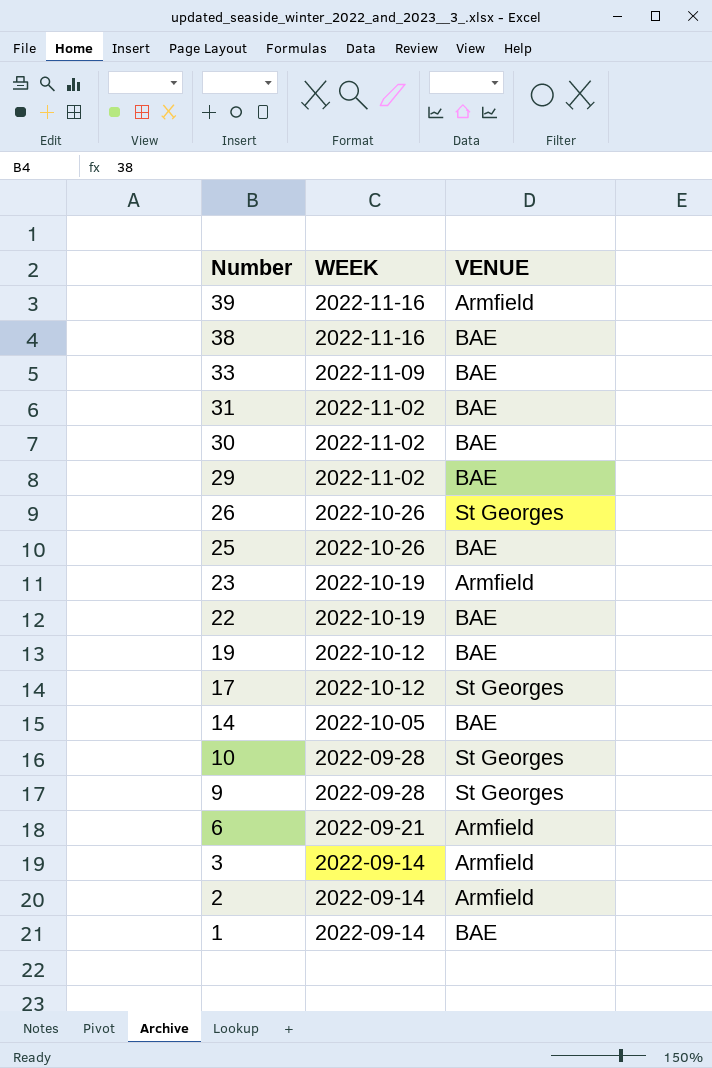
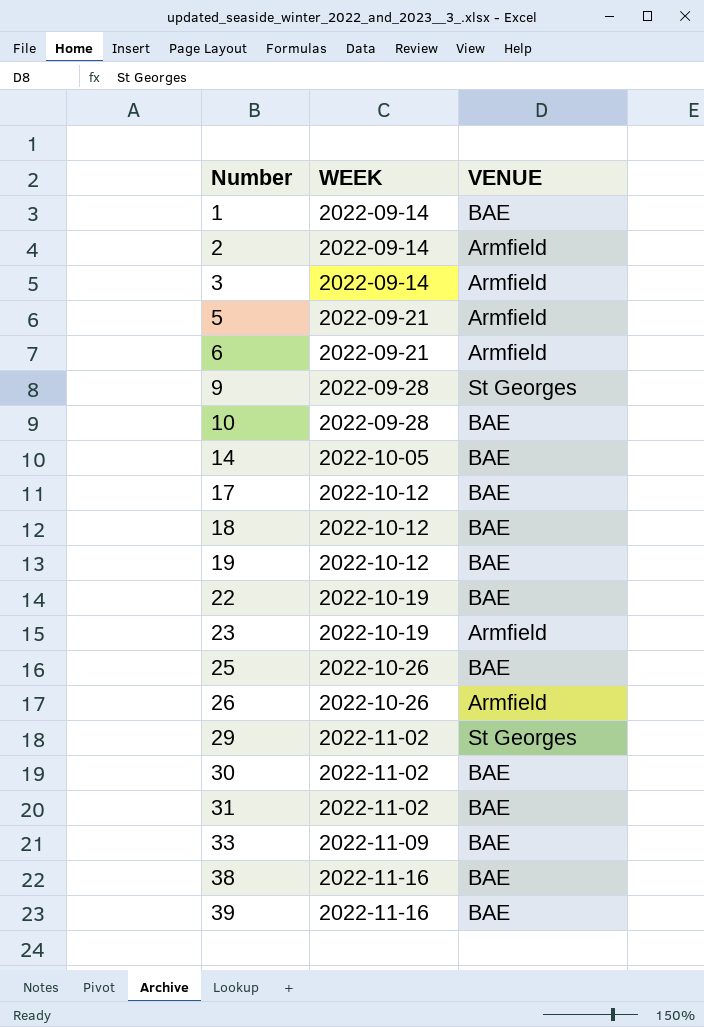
row order: Number descending -> Number ascending
row 5: none -> 2022-09-21 | Armfield
10 | VENUE: St Georges -> BAE
17 | VENUE: St Georges -> BAE
row 18: none -> 2022-10-12 | BAE
26 | VENUE: St Georges -> Armfield
29 | VENUE: BAE -> St Georges
39 | VENUE: Armfield -> BAE

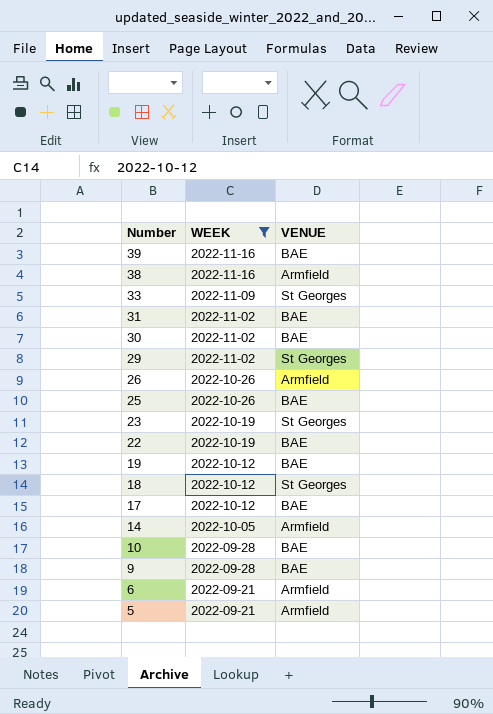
filter: none -> WEEK != 2022-09-14
row order: Number ascending -> Number descending
38 | VENUE: BAE -> Armfield
33 | VENUE: BAE -> St Georges
23 | VENUE: Armfield -> St Georges
18 | VENUE: BAE -> St Georges
14 | VENUE: BAE -> Armfield
9 | VENUE: St Georges -> BAE

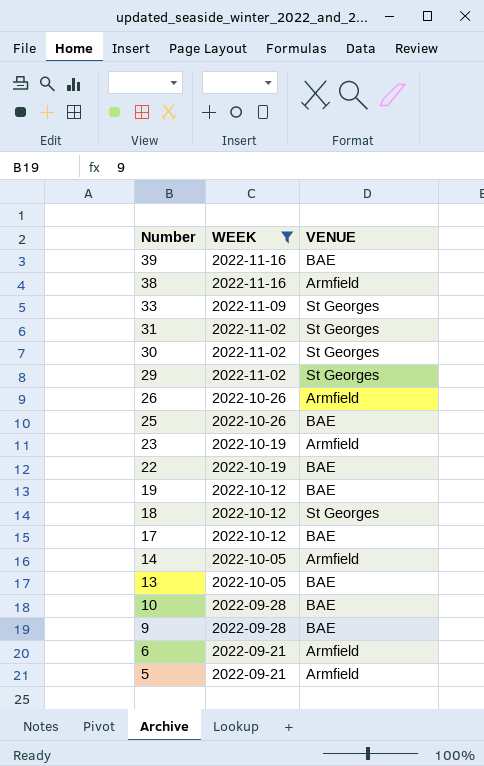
31 | VENUE: BAE -> St Georges
30 | VENUE: BAE -> St Georges
23 | VENUE: St Georges -> Armfield
row 13: none -> 2022-10-05 | BAE

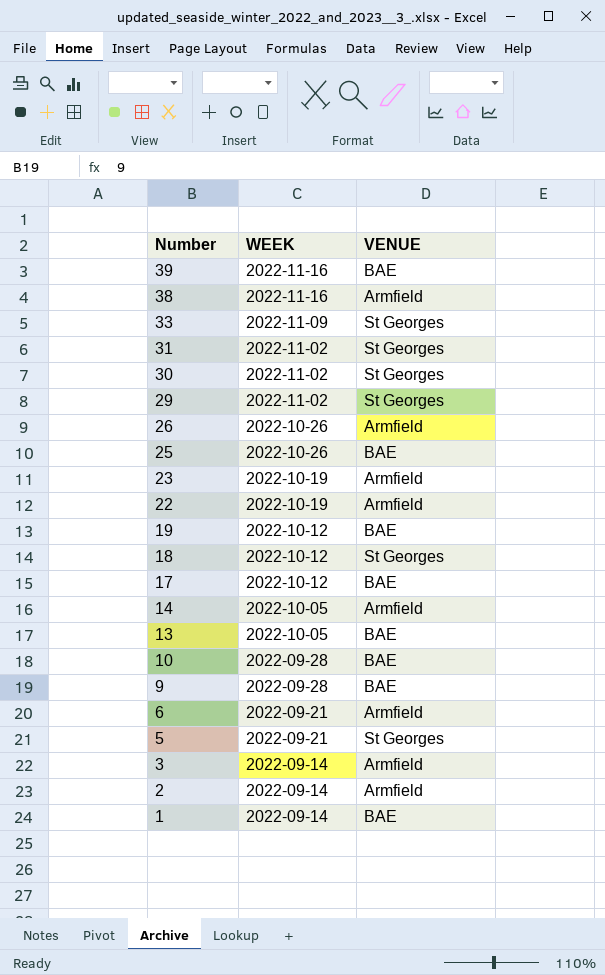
filter: WEEK != 2022-09-14 -> none
22 | VENUE: BAE -> Armfield
5 | VENUE: Armfield -> St Georges

